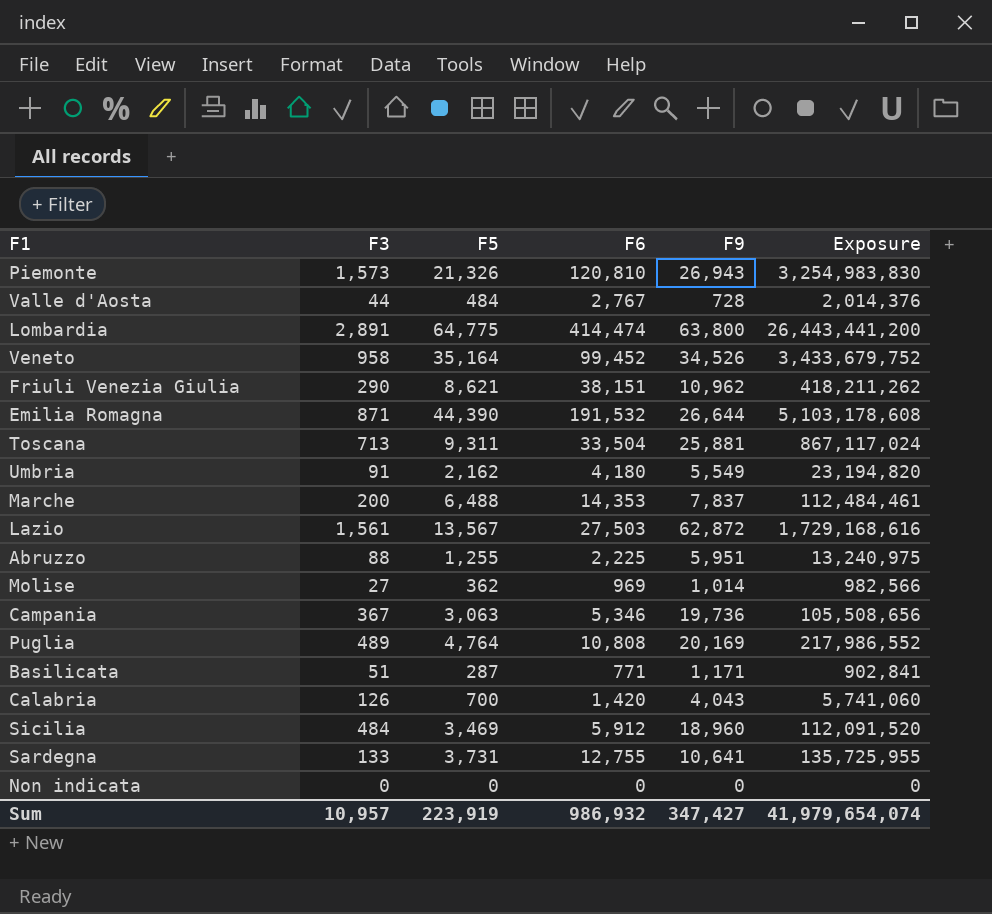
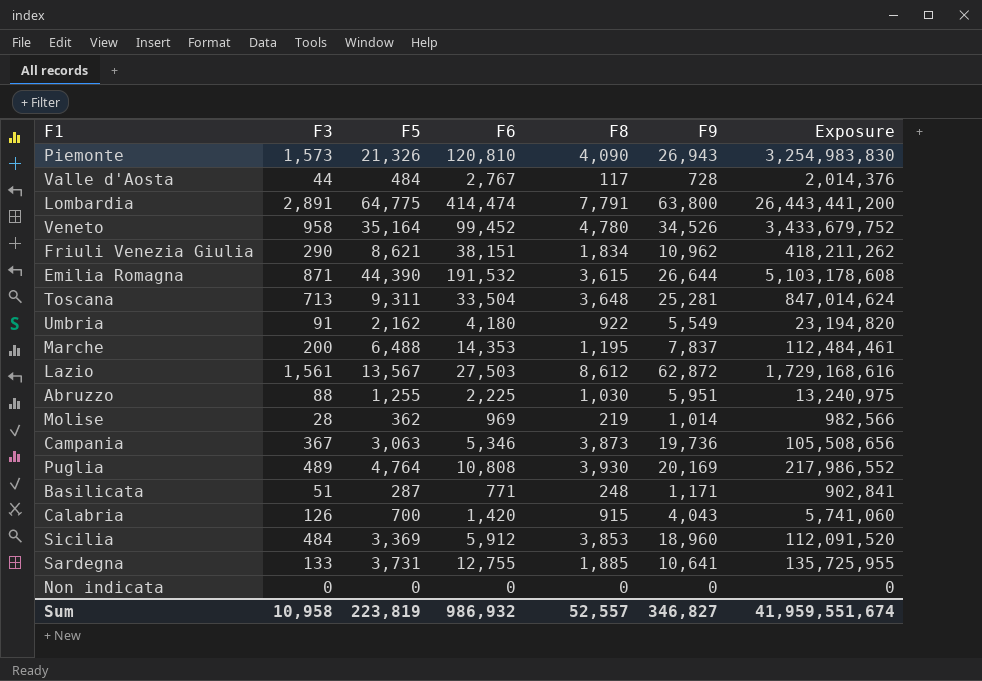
column F8 | position: none -> 5
Toscana | F9: 25,881 -> 25,281
Toscana | Exposure: 867,117,024 -> 847,014,624
Molise | F3: 27 -> 28
Sicilia | F5: 3,469 -> 3,369
Sum | F3: 10,957 -> 10,958
Sum | F5: 223,919 -> 223,819
Sum | F9: 347,427 -> 346,827
Sum | Exposure: 41,979,654,074 -> 41,959,551,674

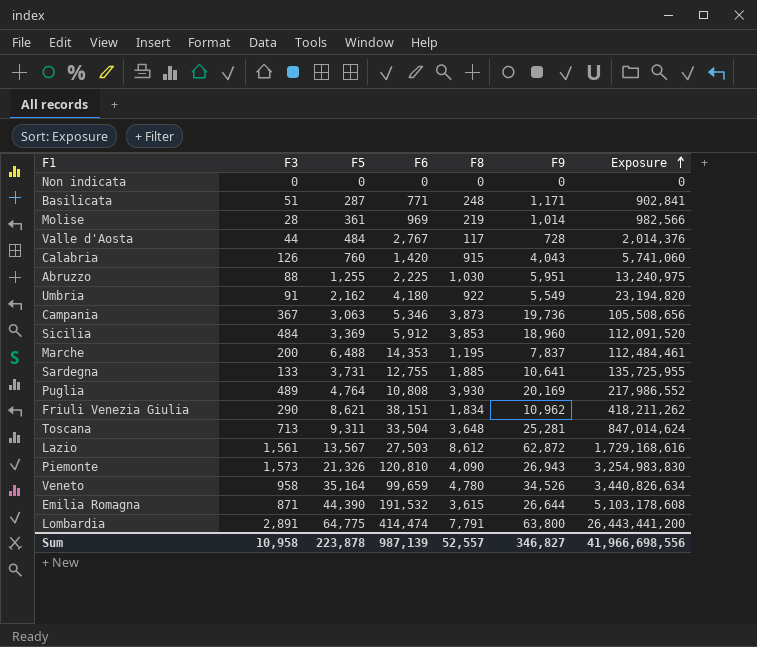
row order: none -> Exposure ascending
Molise | F5: 362 -> 361
Calabria | F5: 700 -> 760
Veneto | F6: 99,452 -> 99,659
Veneto | Exposure: 3,433,679,752 -> 3,440,826,634
Sum | F5: 223,819 -> 223,878
Sum | F6: 986,932 -> 987,139
Sum | Exposure: 41,959,551,674 -> 41,966,698,556

